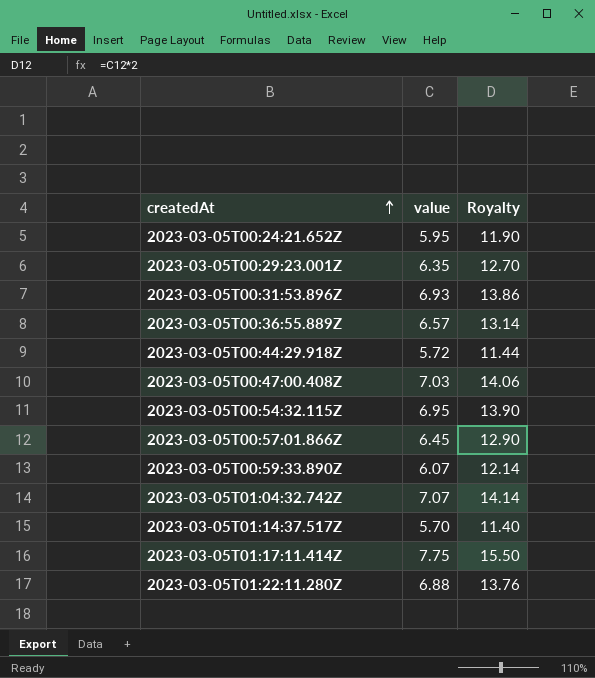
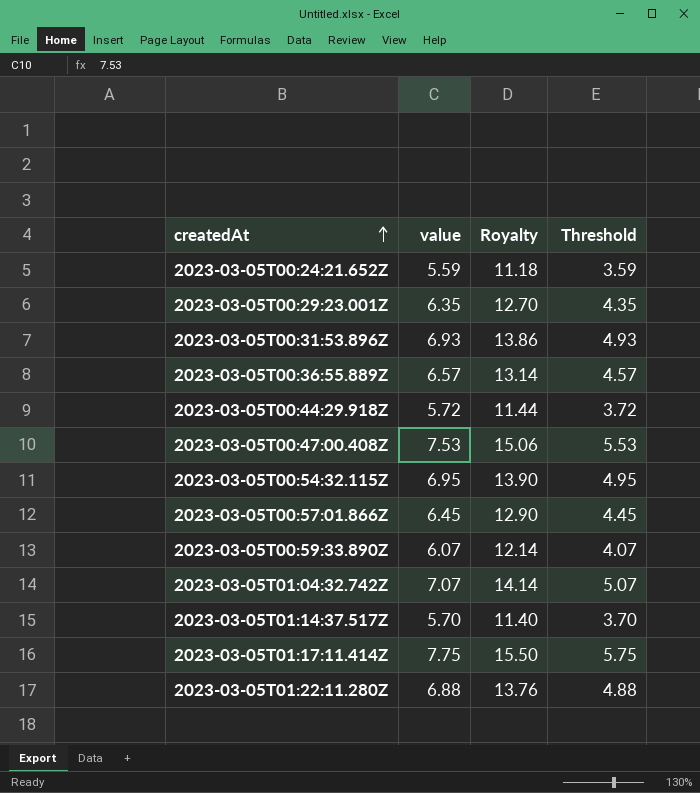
column Threshold | formula: none -> [value] - 2
2023-03-05T00:24:21.652Z | value: 5.95 -> 5.59
2023-03-05T00:24:21.652Z | Royalty: 11.90 -> 11.18
2023-03-05T00:47:00.408Z | value: 7.03 -> 7.53
2023-03-05T00:47:00.408Z | Royalty: 14.06 -> 15.06

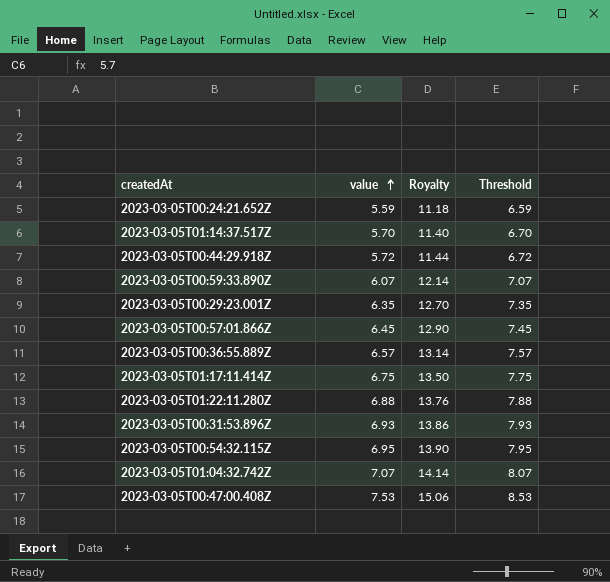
row order: createdAt ascending -> value ascending
column Threshold | formula: [value] - 2 -> [value] + 1
2023-03-05T01:17:11.414Z | value: 7.75 -> 6.75
2023-03-05T01:17:11.414Z | Royalty: 15.50 -> 13.50

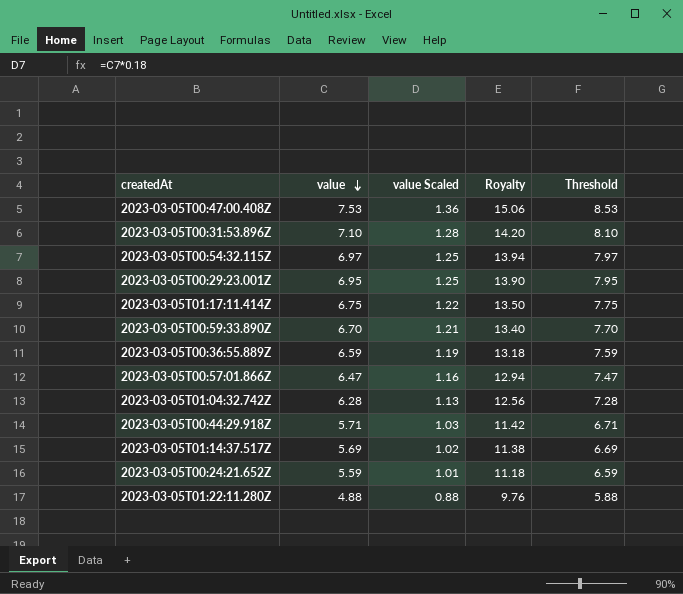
row order: value ascending -> value descending
column value Scaled | formula: none -> [value] * 0.18
2023-03-05T00:31:53.896Z | value: 6.93 -> 7.10
2023-03-05T00:31:53.896Z | Royalty: 13.86 -> 14.20
2023-03-05T00:31:53.896Z | Threshold: 7.93 -> 8.10
2023-03-05T00:54:32.115Z | value: 6.95 -> 6.97
2023-03-05T00:54:32.115Z | Royalty: 13.90 -> 13.94
2023-03-05T00:54:32.115Z | Threshold: 7.95 -> 7.97
2023-03-05T00:29:23.001Z | value: 6.35 -> 6.95
2023-03-05T00:29:23.001Z | Royalty: 12.70 -> 13.90
2023-03-05T00:29:23.001Z | Threshold: 7.35 -> 7.95
2023-03-05T00:59:33.890Z | value: 6.07 -> 6.70
2023-03-05T00:59:33.890Z | Royalty: 12.14 -> 13.40
2023-03-05T00:59:33.890Z | Threshold: 7.07 -> 7.70
2023-03-05T00:36:55.889Z | value: 6.57 -> 6.59
2023-03-05T00:36:55.889Z | Royalty: 13.14 -> 13.18
2023-03-05T00:36:55.889Z | Threshold: 7.57 -> 7.59
2023-03-05T00:57:01.866Z | value: 6.45 -> 6.47
2023-03-05T00:57:01.866Z | Royalty: 12.90 -> 12.94
2023-03-05T00:57:01.866Z | Threshold: 7.45 -> 7.47
2023-03-05T01:04:32.742Z | value: 7.07 -> 6.28
2023-03-05T01:04:32.742Z | Royalty: 14.14 -> 12.56
2023-03-05T01:04:32.742Z | Threshold: 8.07 -> 7.28
2023-03-05T00:44:29.918Z | value: 5.72 -> 5.71
2023-03-05T00:44:29.918Z | Royalty: 11.44 -> 11.42
2023-03-05T00:44:29.918Z | Threshold: 6.72 -> 6.71
2023-03-05T01:14:37.517Z | value: 5.70 -> 5.69
2023-03-05T01:14:37.517Z | Royalty: 11.40 -> 11.38
2023-03-05T01:14:37.517Z | Threshold: 6.70 -> 6.69
2023-03-05T01:22:11.280Z | value: 6.88 -> 4.88
2023-03-05T01:22:11.280Z | Royalty: 13.76 -> 9.76
2023-03-05T01:22:11.280Z | Threshold: 7.88 -> 5.88

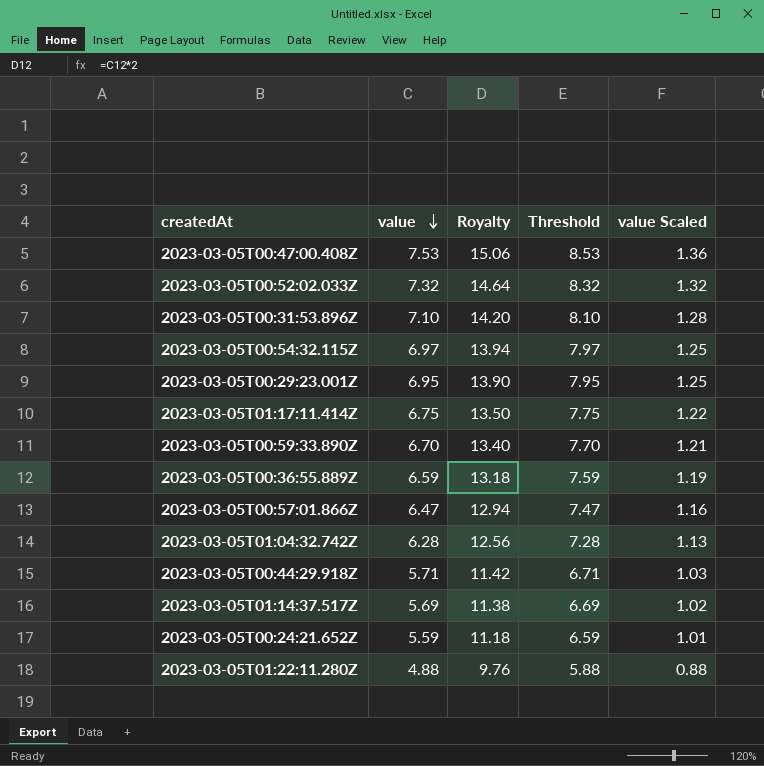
column value Scaled | position: 3 -> 5
row 2023-03-05T00:52:02.033Z: none -> 7.32 | 14.64 | 8.32 | 1.32

